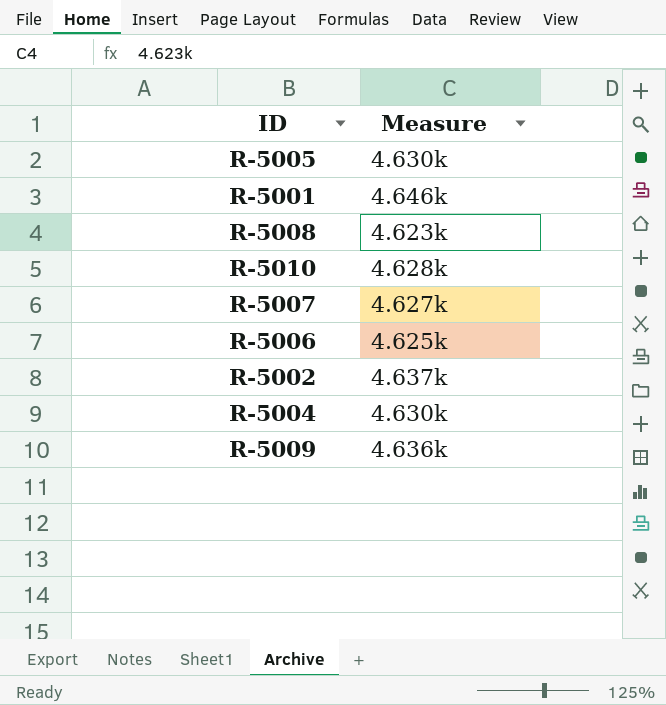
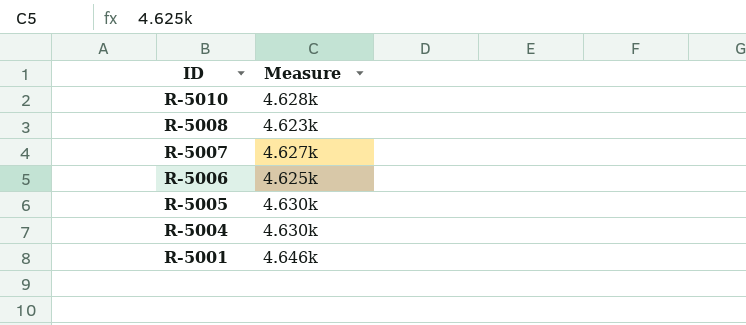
row order: none -> ID descending
row R-5002: 4.637k -> none
row R-5009: 4.636k -> none

